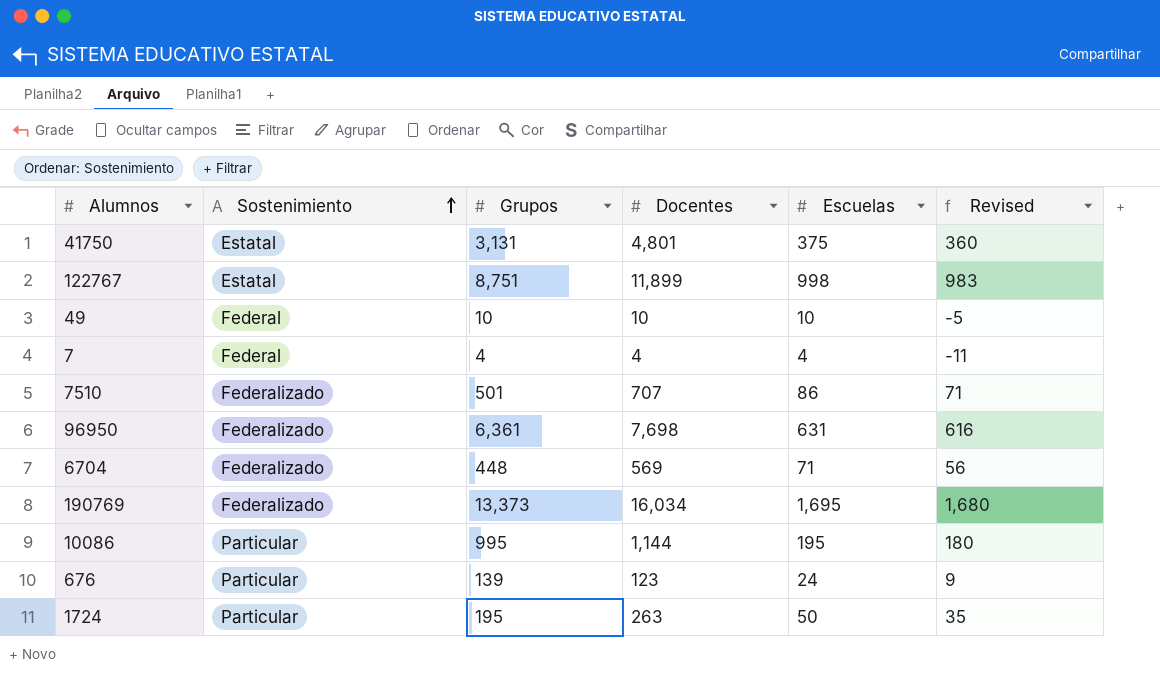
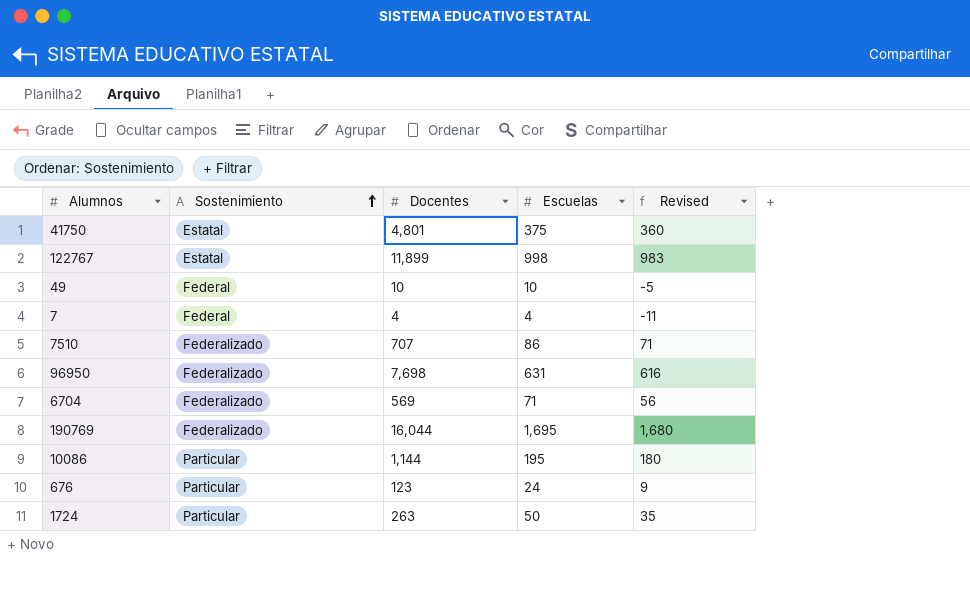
column Grupos | position: 3 -> none
190769 | Docentes: 16,034 -> 16,044

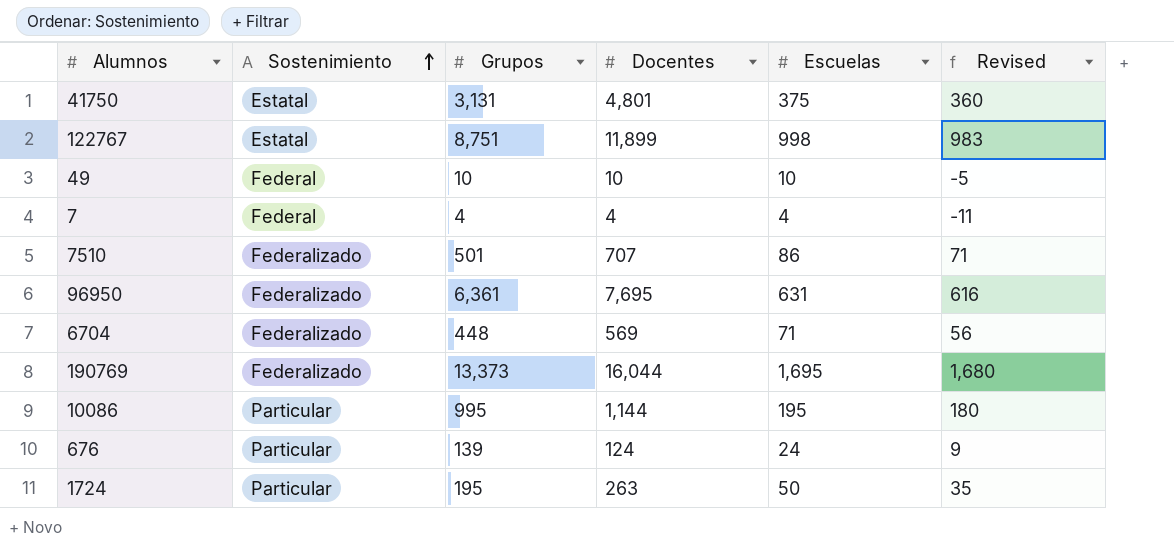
column Grupos | position: none -> 3
96950 | Docentes: 7,698 -> 7,695
676 | Docentes: 123 -> 124

